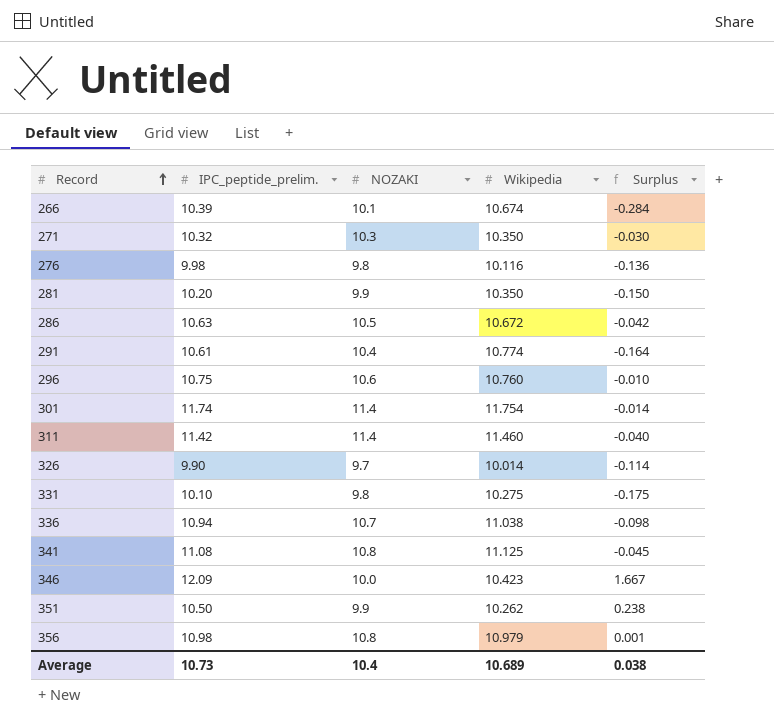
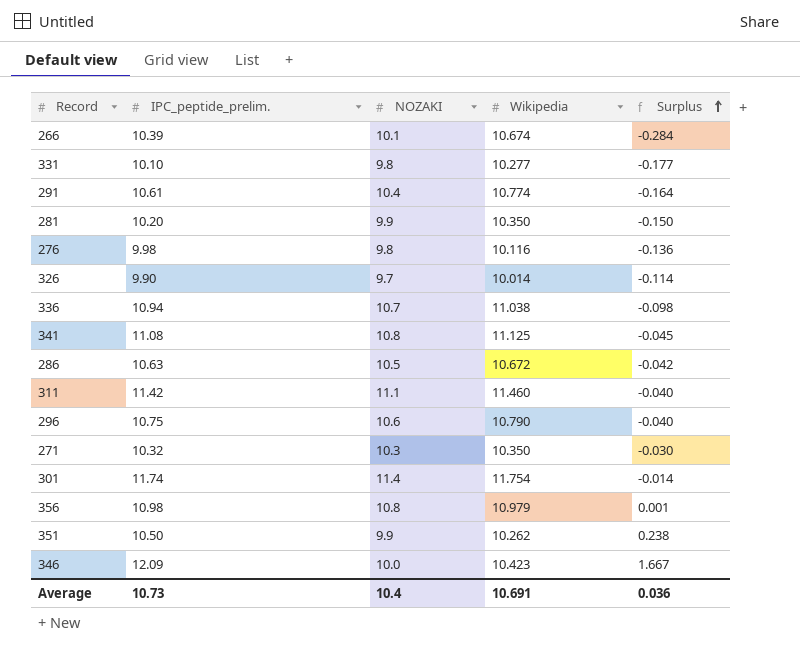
row order: Record ascending -> Surplus ascending
331 | Wikipedia: 10.275 -> 10.277
331 | Surplus: -0.175 -> -0.177
311 | NOZAKI: 11.4 -> 11.1
296 | Wikipedia: 10.760 -> 10.790
296 | Surplus: -0.010 -> -0.040
Average | Wikipedia: 10.689 -> 10.691
Average | Surplus: 0.038 -> 0.036

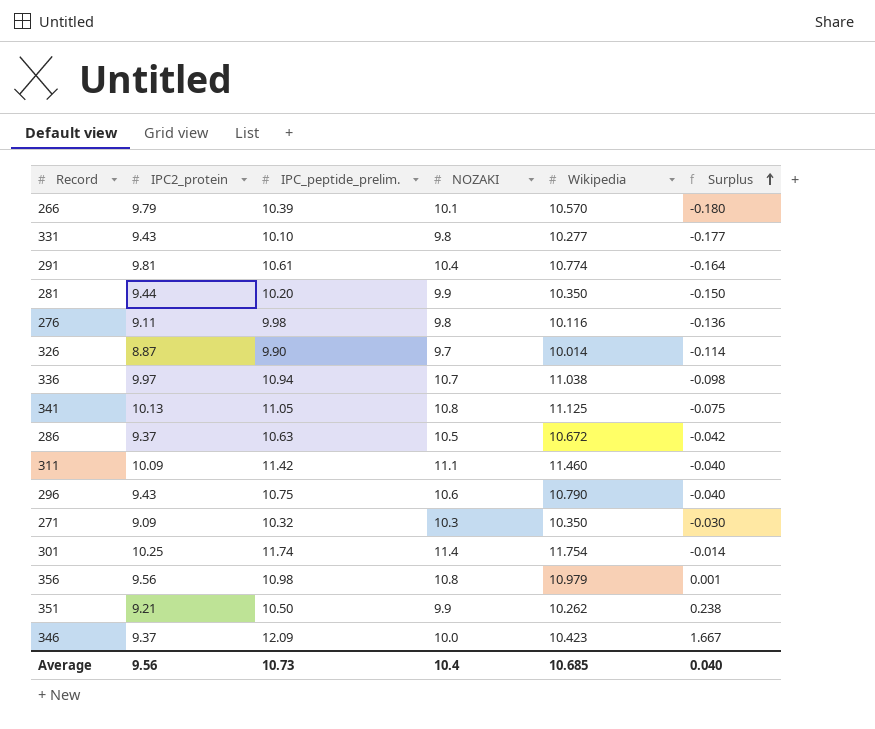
column IPC2_protein | position: none -> 2
266 | Wikipedia: 10.674 -> 10.570
266 | Surplus: -0.284 -> -0.180
341 | IPC_peptide_prelim.: 11.08 -> 11.05
341 | Surplus: -0.045 -> -0.075
Average | Wikipedia: 10.691 -> 10.685
Average | Surplus: 0.036 -> 0.040

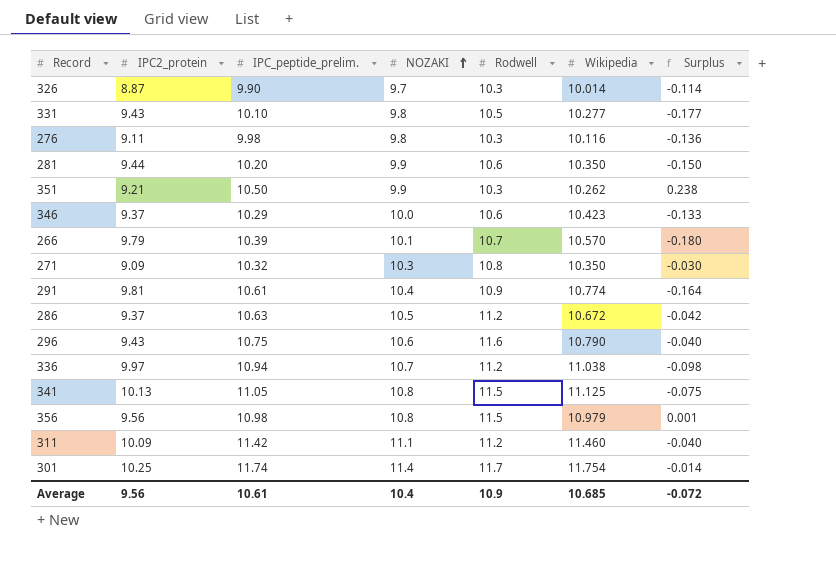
row order: Surplus ascending -> NOZAKI ascending
column Rodwell | position: none -> 5
346 | IPC_peptide_prelim.: 12.09 -> 10.29
346 | Surplus: 1.667 -> -0.133
Average | IPC_peptide_prelim.: 10.73 -> 10.61
Average | Surplus: 0.040 -> -0.072

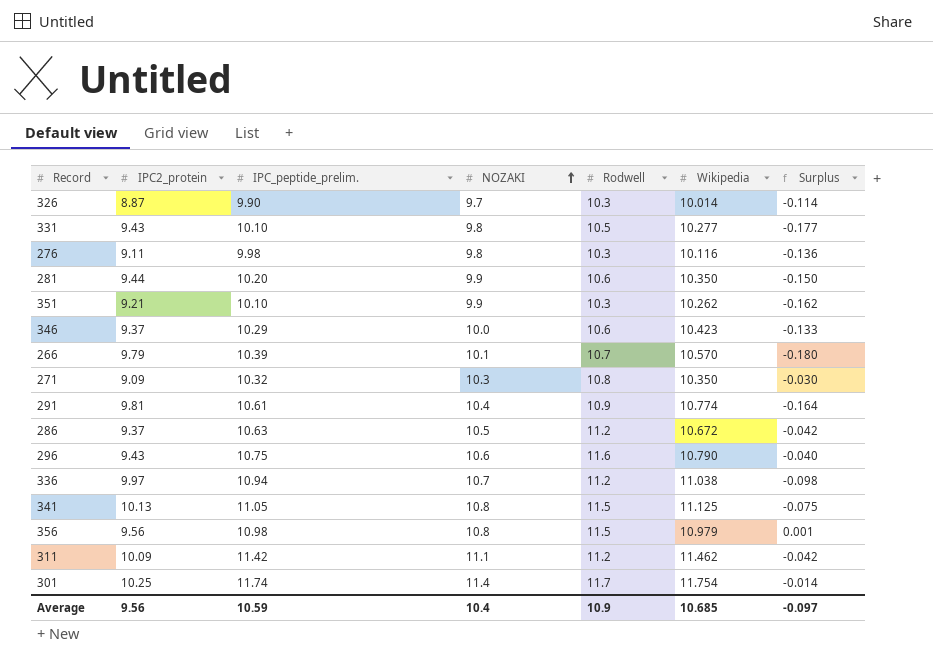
351 | IPC_peptide_prelim.: 10.50 -> 10.10
351 | Surplus: 0.238 -> -0.162
311 | Wikipedia: 11.460 -> 11.462
311 | Surplus: -0.040 -> -0.042
Average | IPC_peptide_prelim.: 10.61 -> 10.59
Average | Surplus: -0.072 -> -0.097

